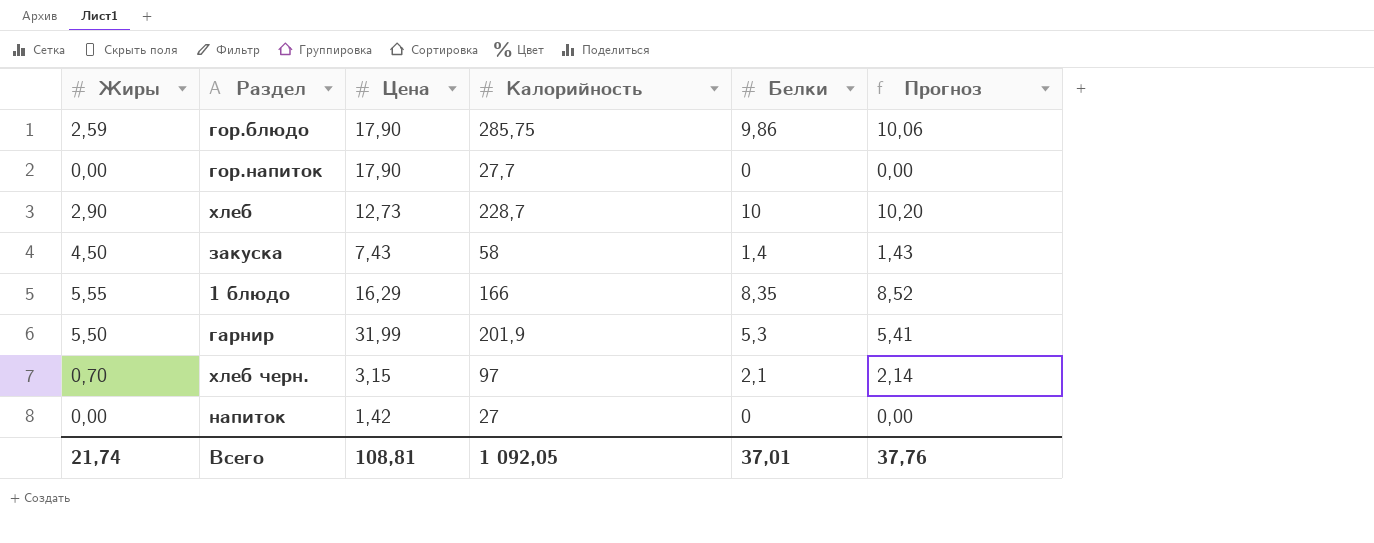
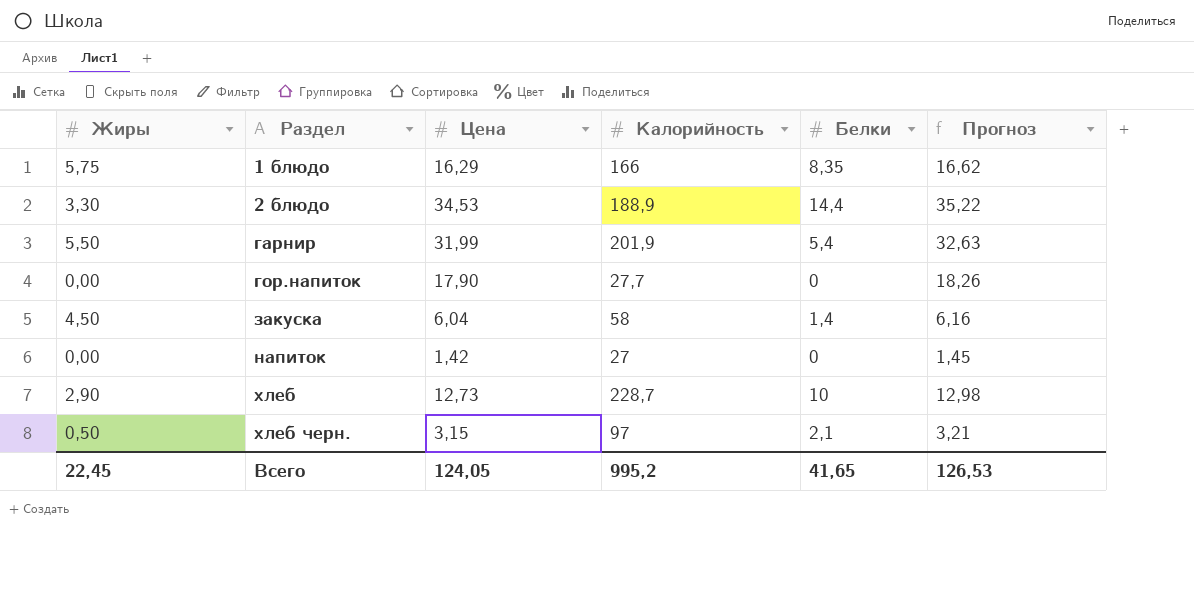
row order: none -> Раздел ascending
column Прогноз | formula: [Белки] * 1,02 -> [Цена] * 1,02
row гор.блюдо: 2,59 | 17,90 | 285,75 | 9,86 | 10,06 -> none
1 блюдо | Жиры: 5,55 -> 5,75
row 2 блюдо: none -> 3,30 | 34,53 | 188,9 | 14,4 | 35,22
гарнир | Белки: 5,3 -> 5,4
закуска | Цена: 7,43 -> 6,04
хлеб черн. | Жиры: 0,70 -> 0,50
Всего | Жиры: 21,74 -> 22,45
Всего | Цена: 108,81 -> 124,05
Всего | Калорийность: 1 092,05 -> 995,2
Всего | Белки: 37,01 -> 41,65
Всего | Прогноз: 37,76 -> 126,53

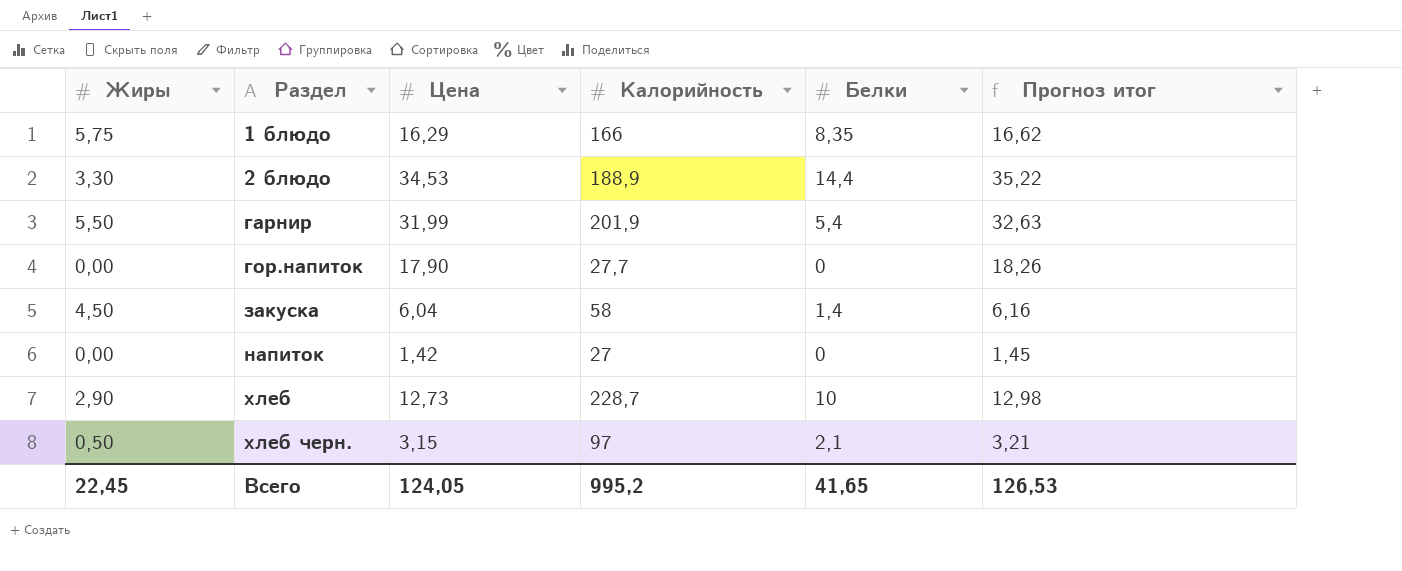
column name: Прогноз -> Прогноз итог

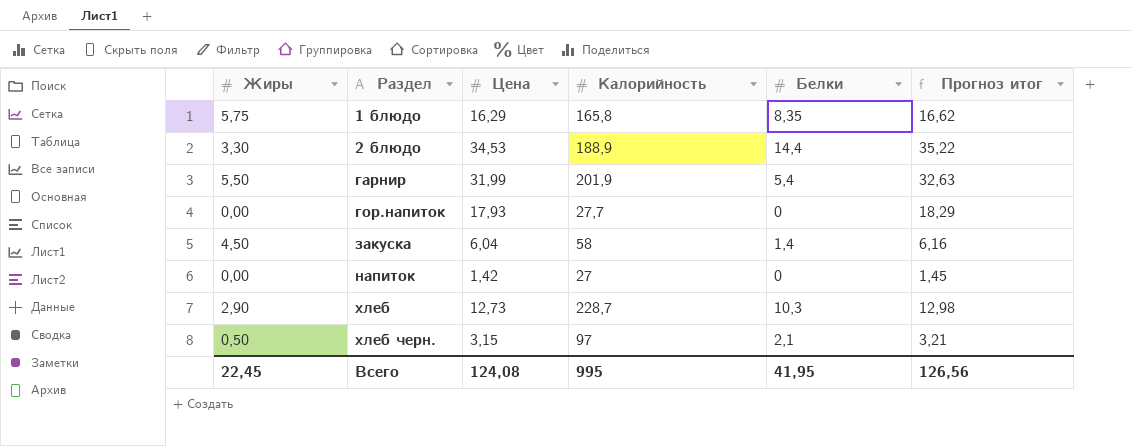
1 блюдо | Калорийность: 166 -> 165,8
гор.напиток | Цена: 17,90 -> 17,93
гор.напиток | Прогноз итог: 18,26 -> 18,29
хлеб | Белки: 10 -> 10,3
Всего | Цена: 124,05 -> 124,08
Всего | Калорийность: 995,2 -> 995
Всего | Белки: 41,65 -> 41,95
Всего | Прогноз итог: 126,53 -> 126,56

